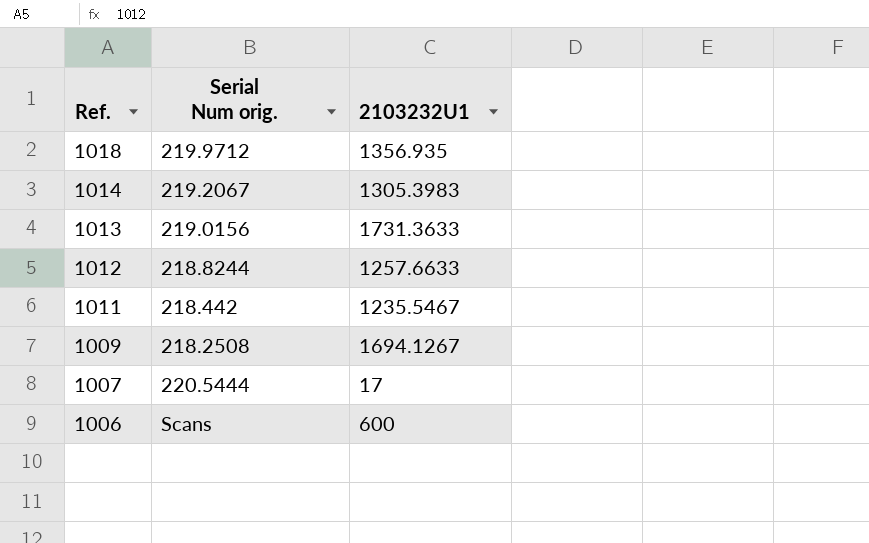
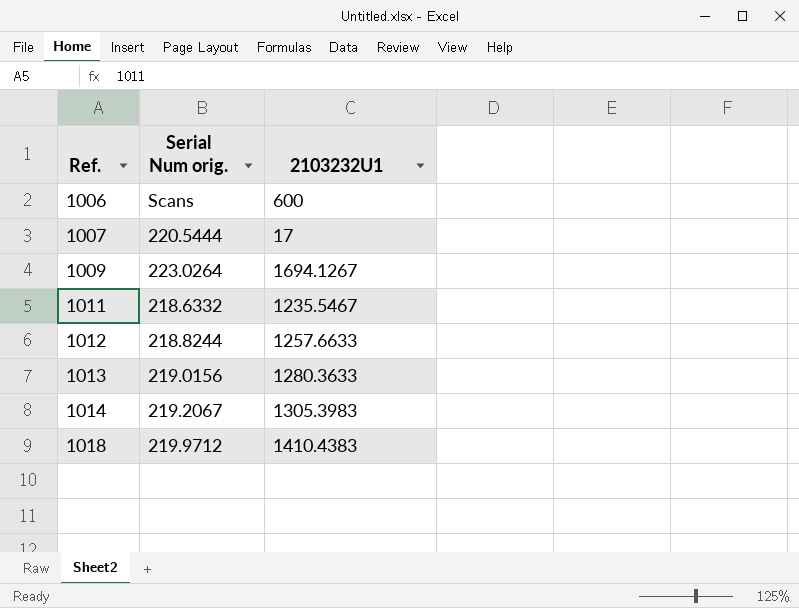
row order: Ref. descending -> Ref. ascending
1009 | Serial Num orig.: 218.2508 -> 223.0264
1011 | Serial Num orig.: 218.442 -> 218.6332
1013 | 2103232U1: 1731.3633 -> 1280.3633
1018 | 2103232U1: 1356.935 -> 1410.4383

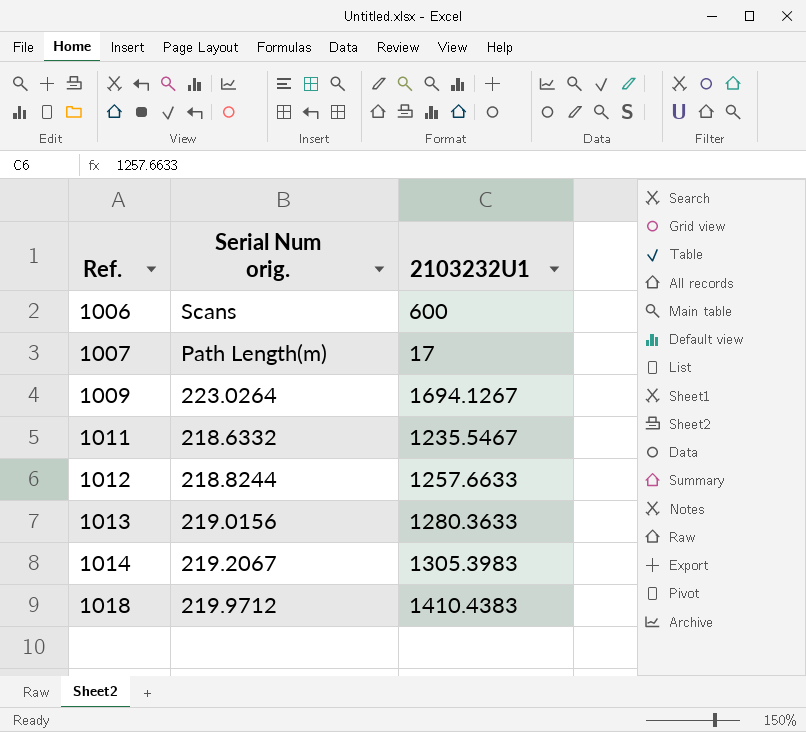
1007 | Serial Num orig.: 220.5444 -> Path Length(m)

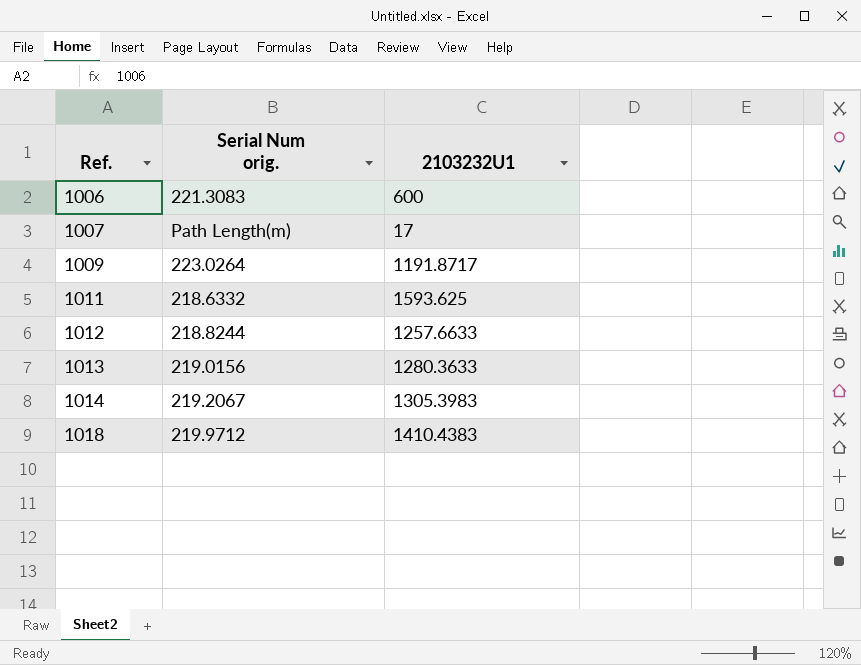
1006 | Serial Num orig.: Scans -> 221.3083
1009 | 2103232U1: 1694.1267 -> 1191.8717
1011 | 2103232U1: 1235.5467 -> 1593.625

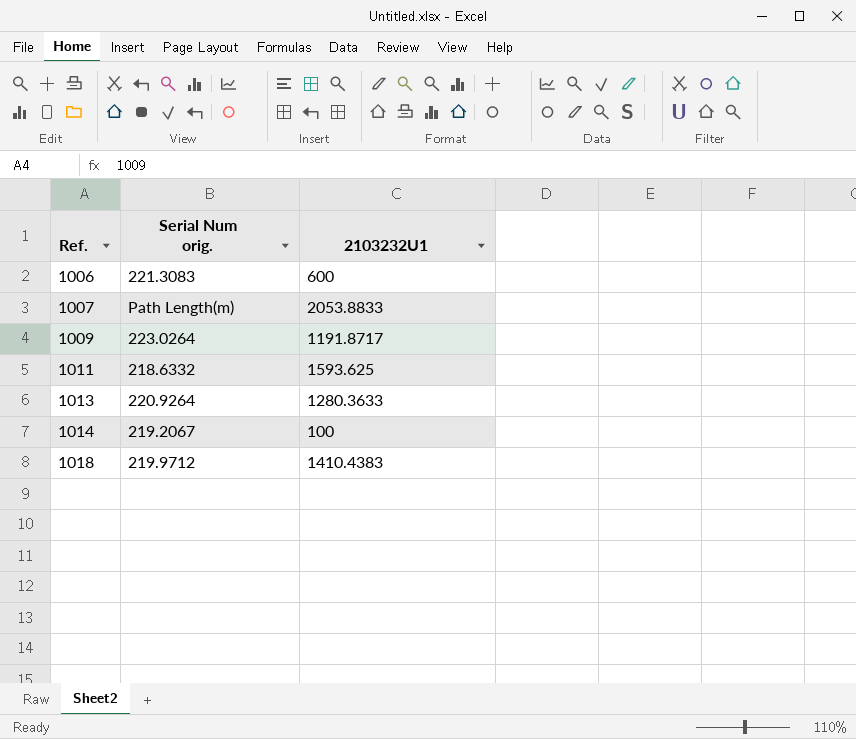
row 1012: 218.8244 | 1257.6633 -> none
1007 | 2103232U1: 17 -> 2053.8833
1013 | Serial Num orig.: 219.0156 -> 220.9264
1014 | 2103232U1: 1305.3983 -> 100

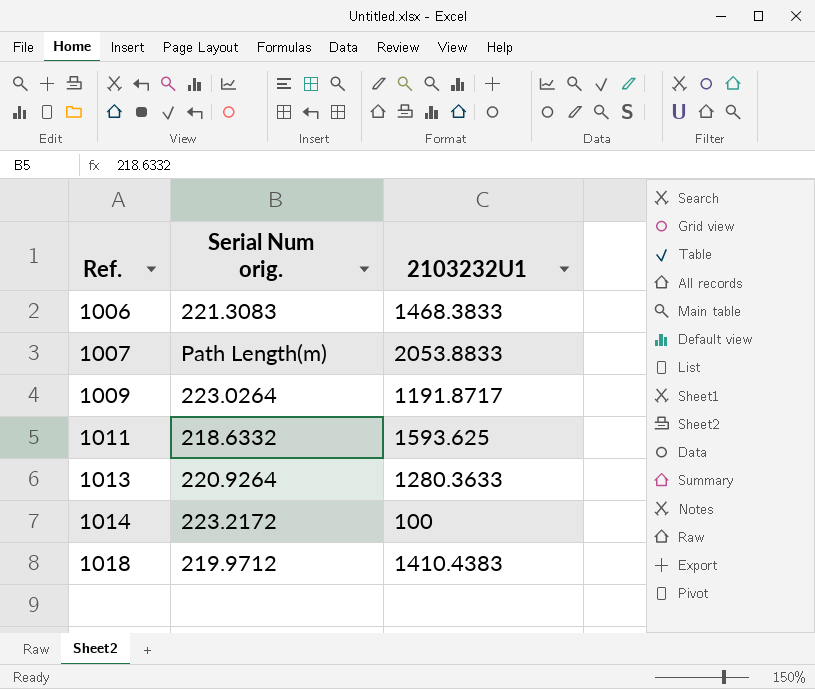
1006 | 2103232U1: 600 -> 1468.3833
1014 | Serial Num orig.: 219.2067 -> 223.2172

